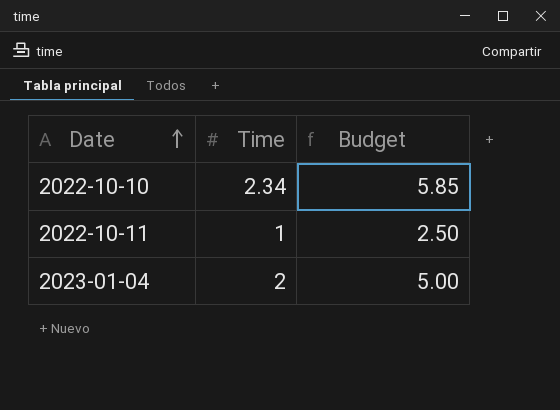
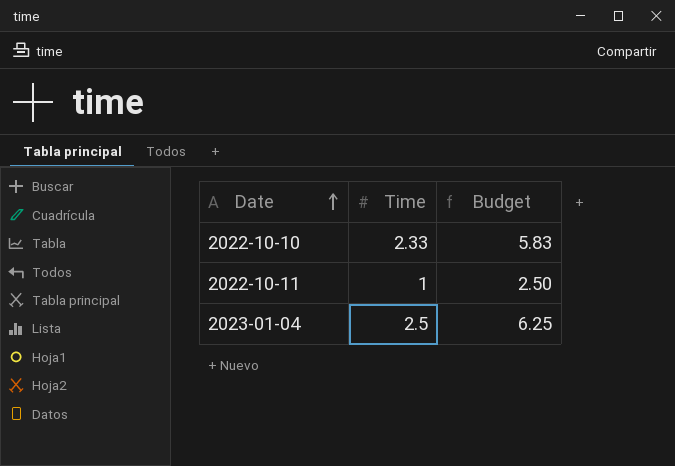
2022-10-10 | Time: 2.34 -> 2.33
2022-10-10 | Budget: 5.85 -> 5.83
2023-01-04 | Time: 2 -> 2.5
2023-01-04 | Budget: 5.00 -> 6.25

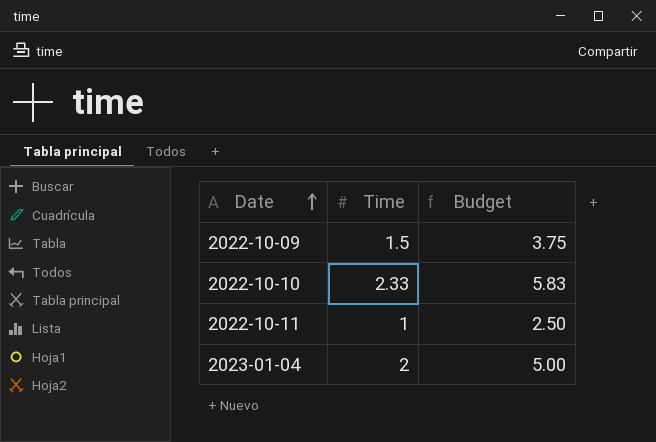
row 2022-10-09: none -> 1.5 | 3.75
2023-01-04 | Time: 2.5 -> 2
2023-01-04 | Budget: 6.25 -> 5.00

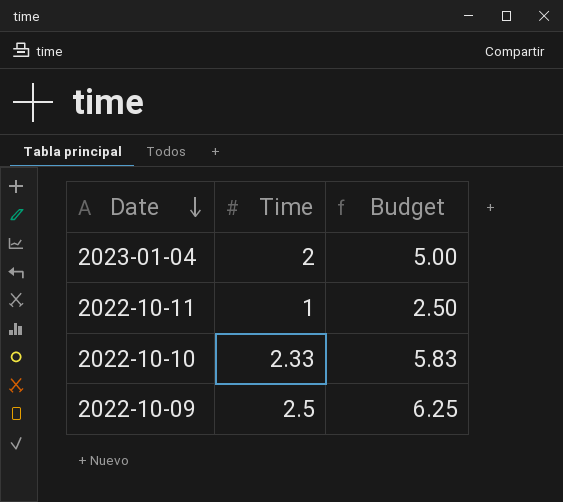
row order: Date ascending -> Date descending
2022-10-09 | Time: 1.5 -> 2.5
2022-10-09 | Budget: 3.75 -> 6.25

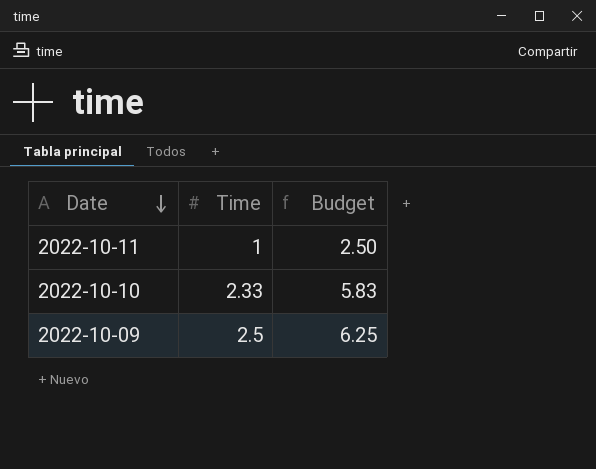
row 2023-01-04: 2 | 5.00 -> none

